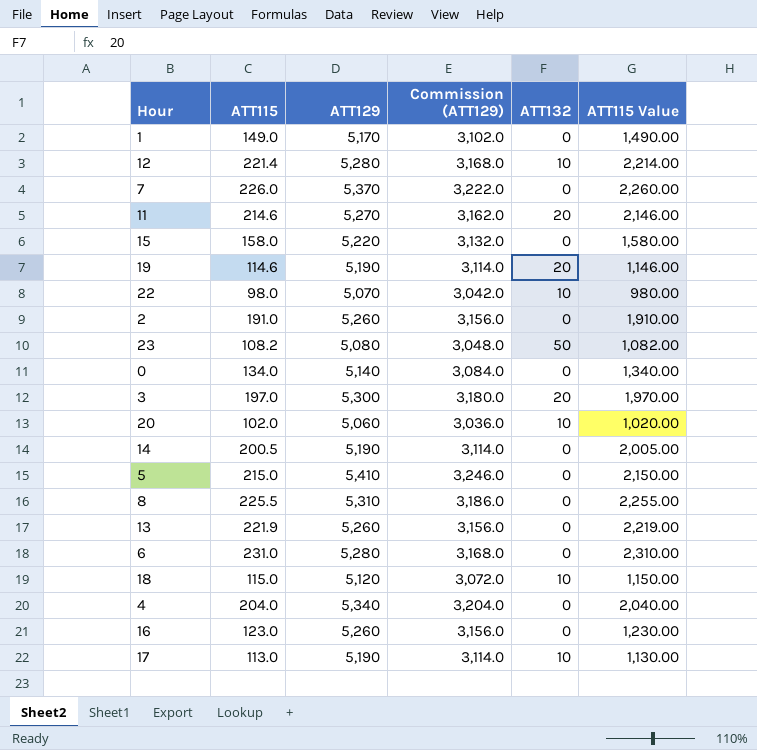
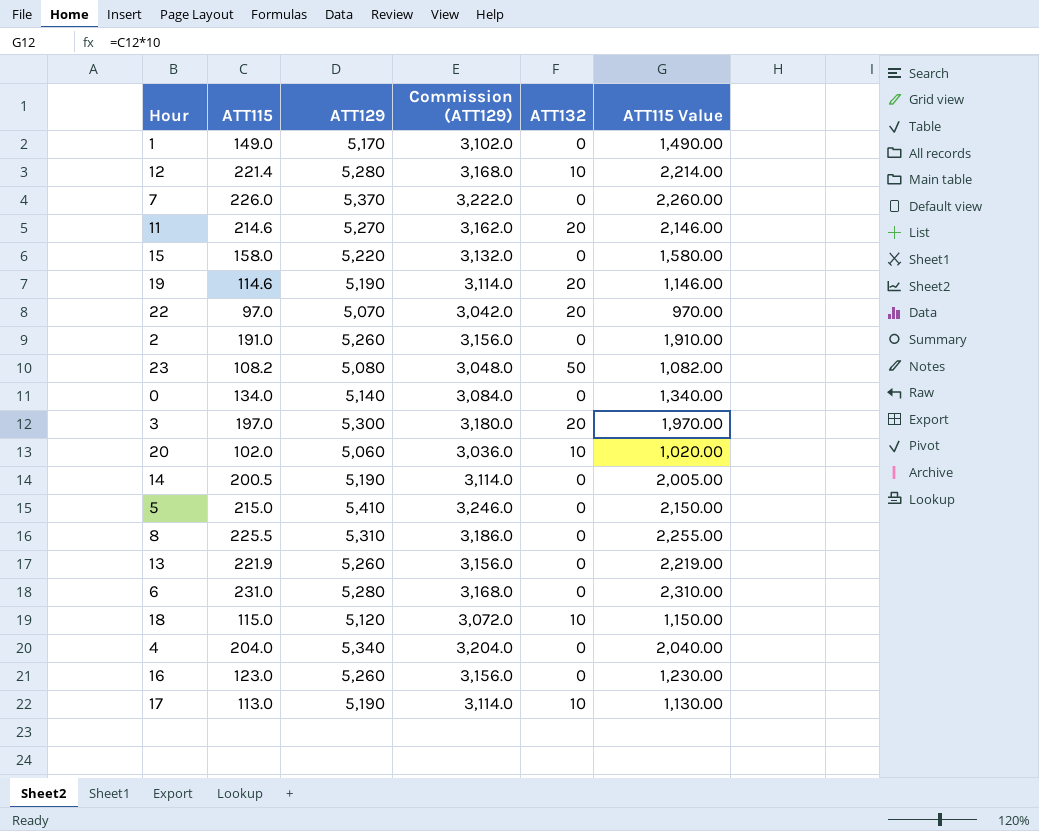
22 | ATT115: 98.0 -> 97.0
22 | ATT132: 10 -> 20
22 | ATT115 Value: 980.00 -> 970.00

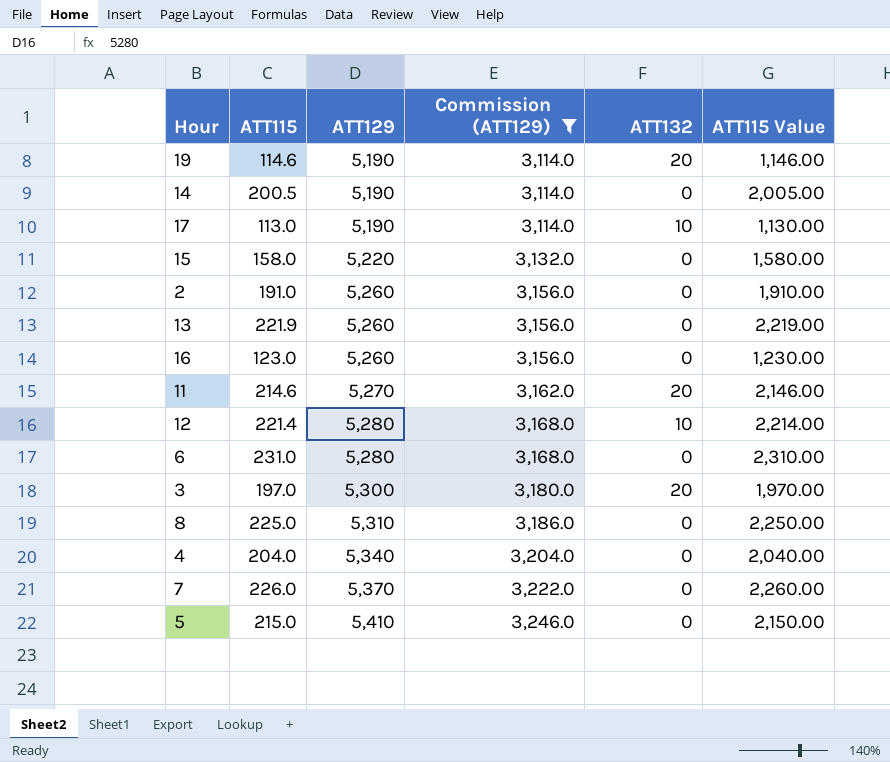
filter: none -> Commission (ATT129) >= 3,114.0
row order: none -> ATT129 ascending
8 | ATT115: 225.5 -> 225.0
8 | ATT115 Value: 2,255.00 -> 2,250.00

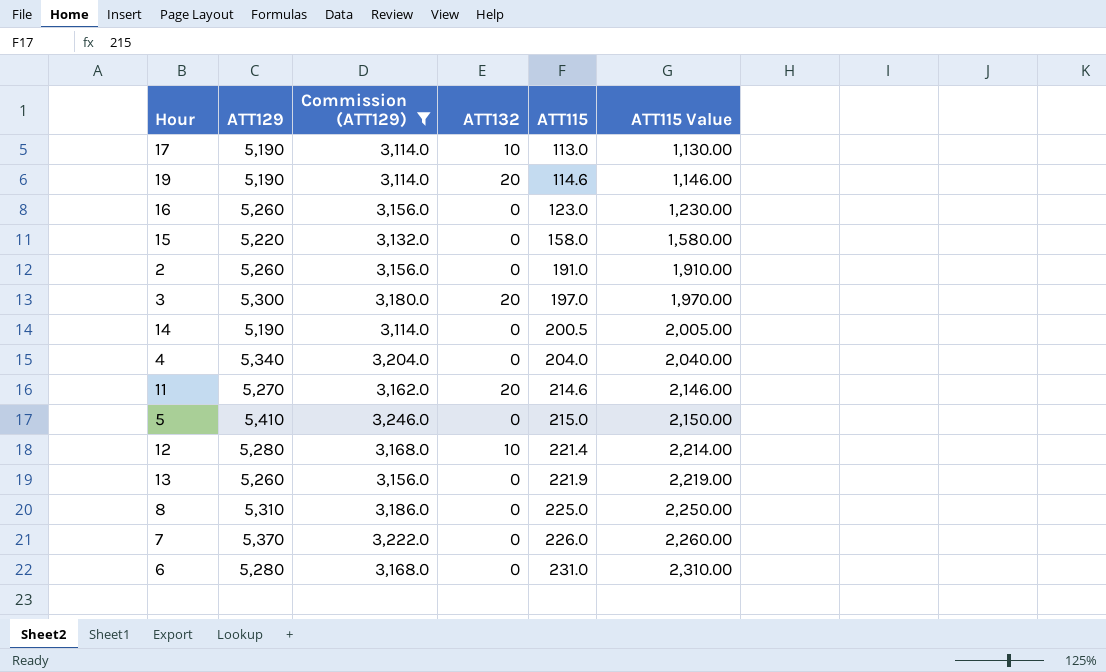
row order: ATT129 ascending -> ATT115 ascending
column ATT115 | position: 2 -> 5

